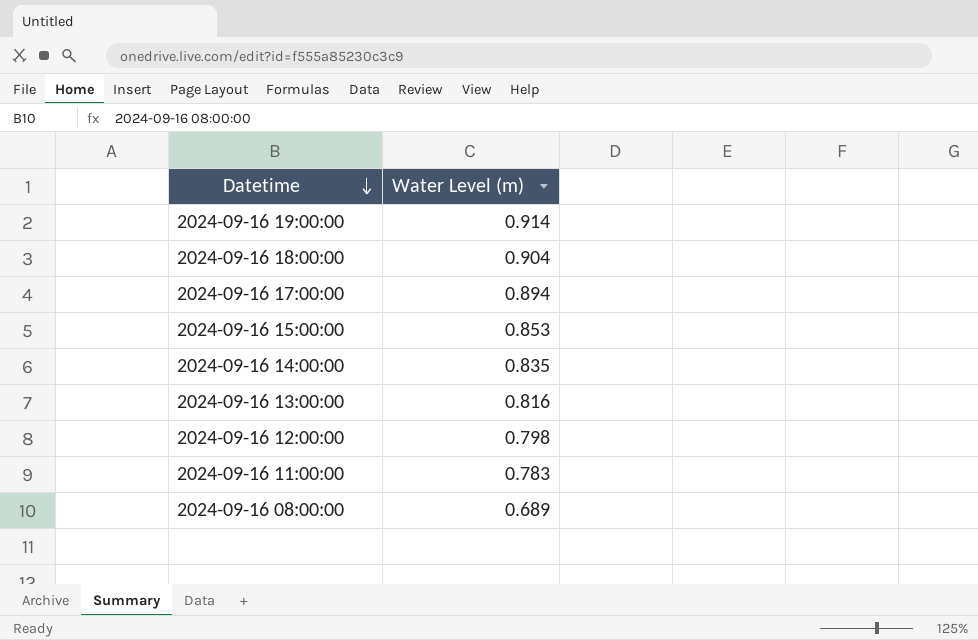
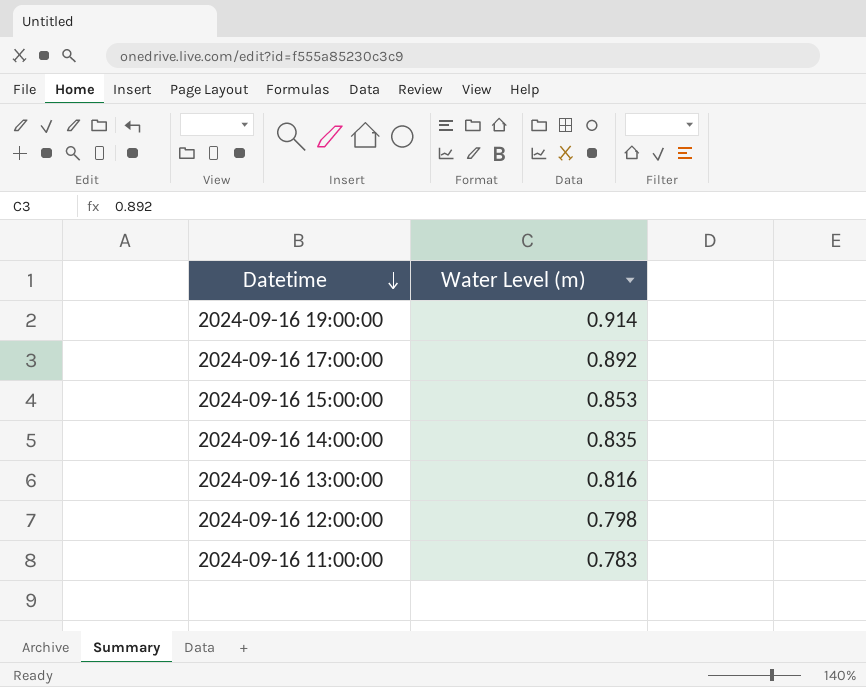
row 2024-09-16 18:00:00: 0.904 -> none
row 2024-09-16 08:00:00: 0.689 -> none
2024-09-16 17:00:00 | Water Level (m): 0.894 -> 0.892

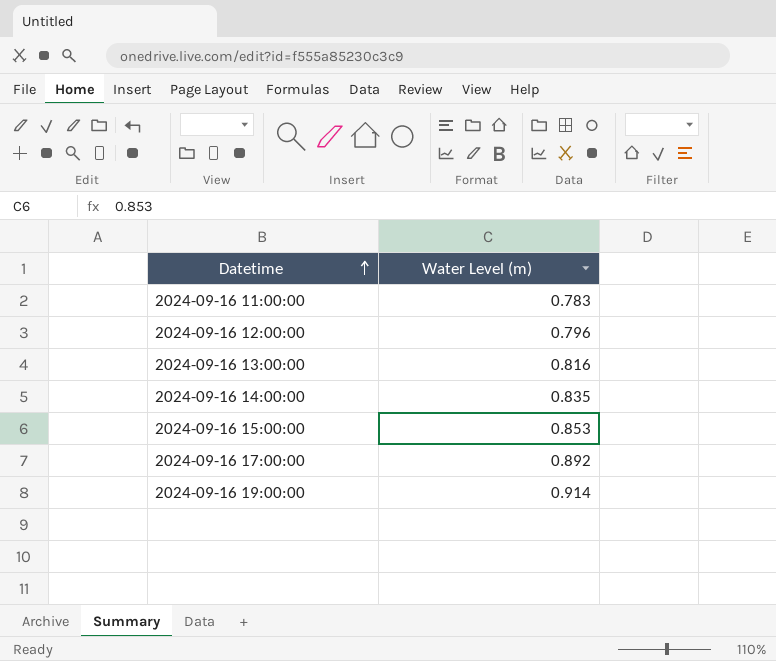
row order: Datetime descending -> Datetime ascending
2024-09-16 12:00:00 | Water Level (m): 0.798 -> 0.796

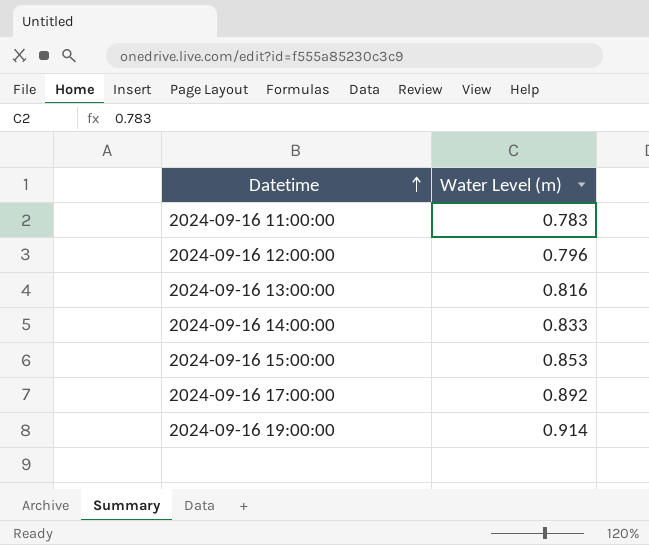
2024-09-16 14:00:00 | Water Level (m): 0.835 -> 0.833

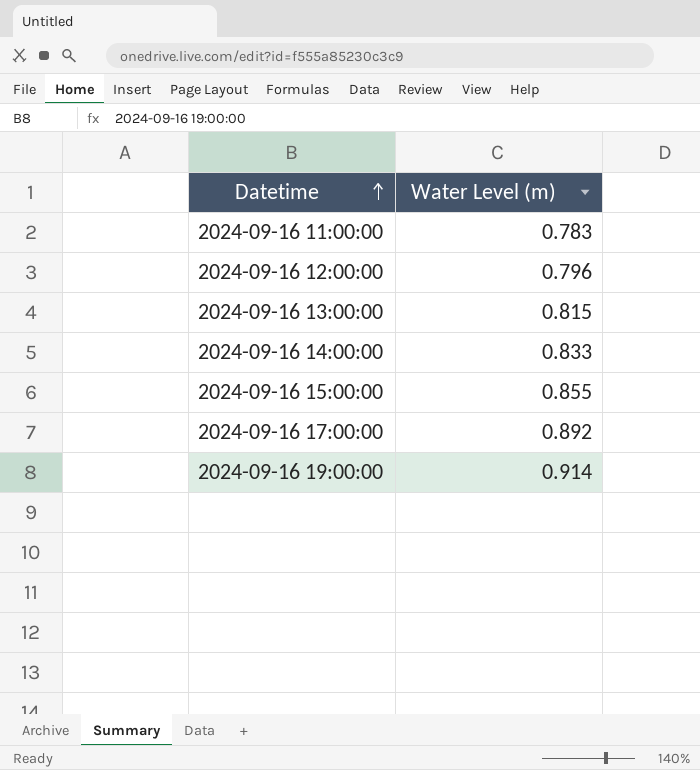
2024-09-16 13:00:00 | Water Level (m): 0.816 -> 0.815
2024-09-16 15:00:00 | Water Level (m): 0.853 -> 0.855

